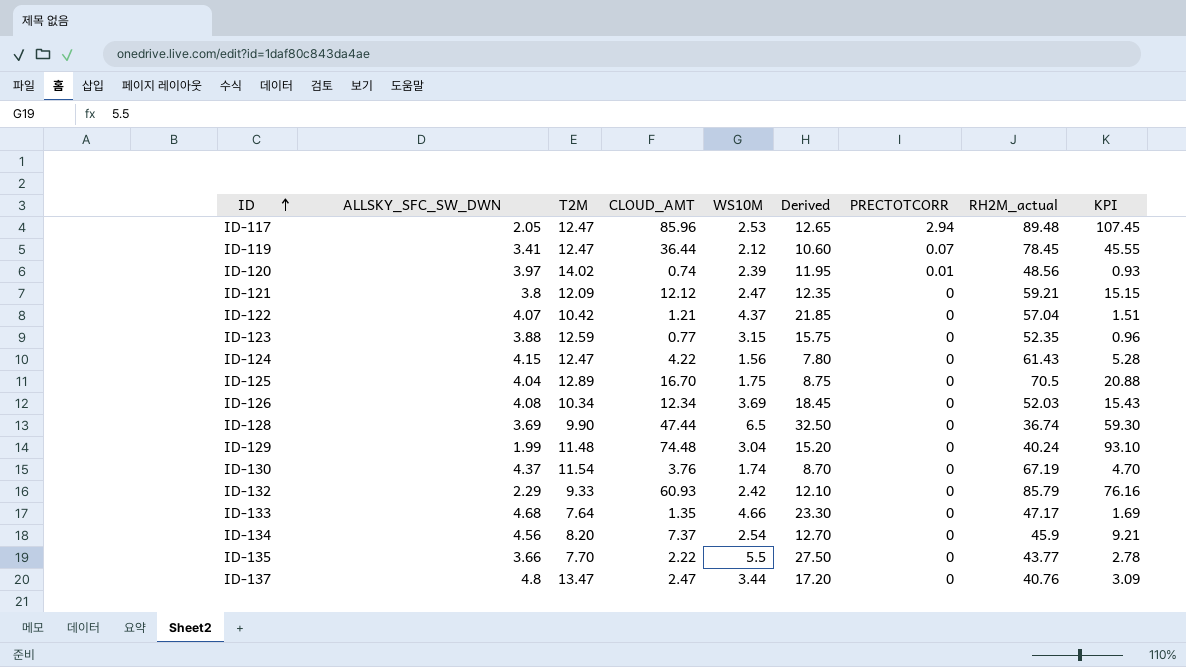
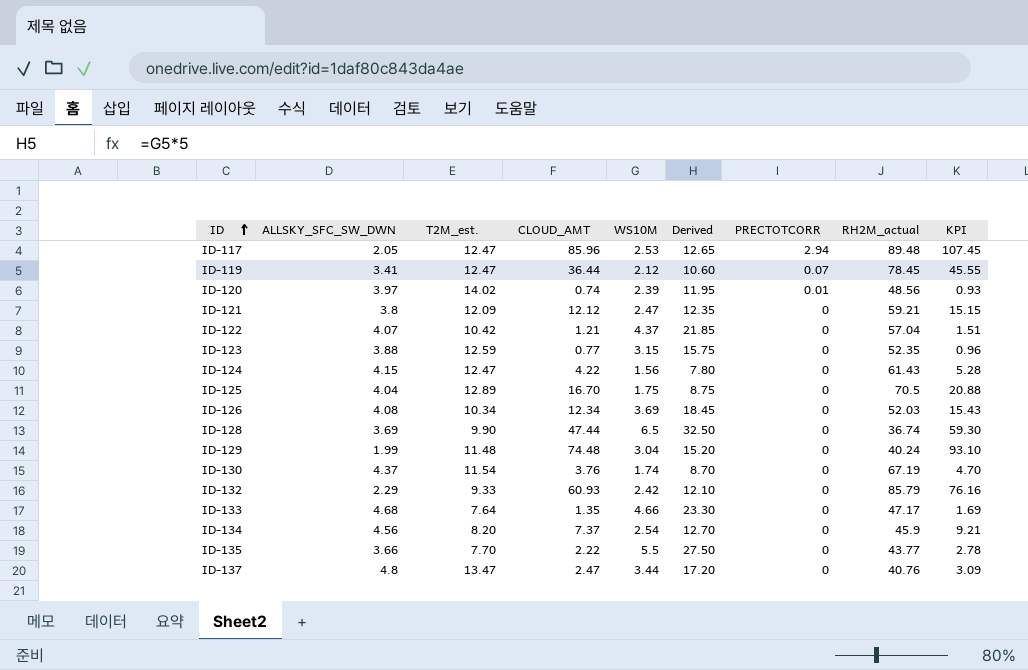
column name: T2M -> T2M_est.

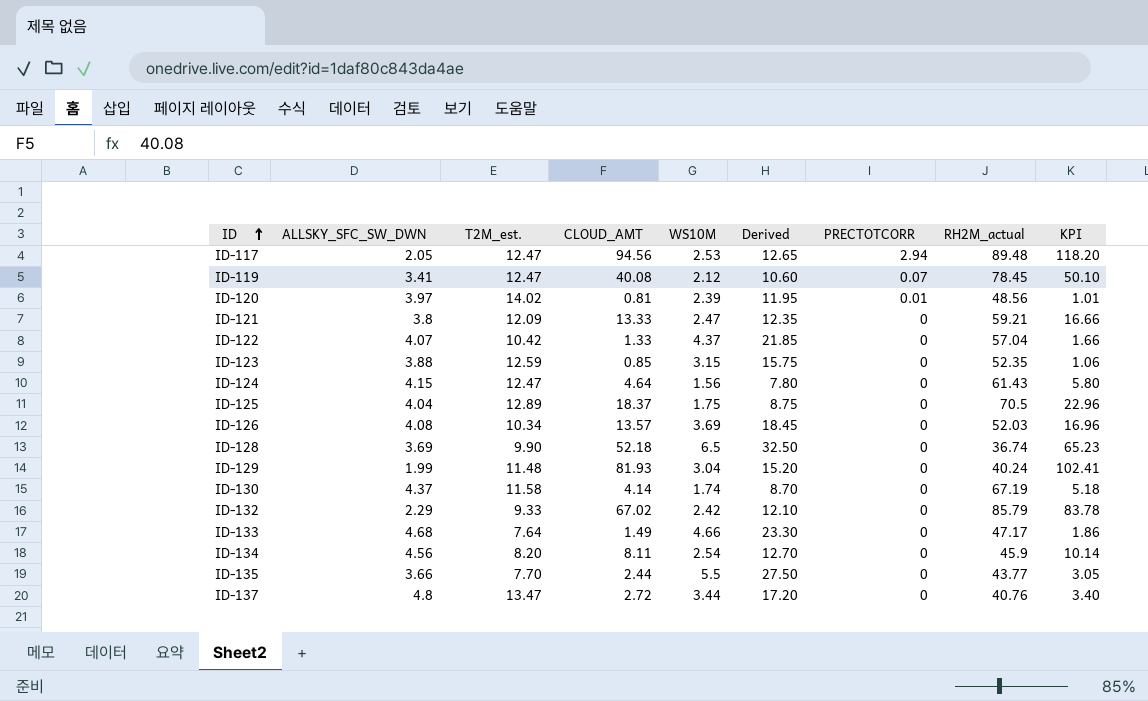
ID-117 | CLOUD_AMT: 85.96 -> 94.56
ID-117 | KPI: 107.45 -> 118.20
ID-119 | CLOUD_AMT: 36.44 -> 40.08
ID-119 | KPI: 45.55 -> 50.10
ID-120 | CLOUD_AMT: 0.74 -> 0.81
ID-120 | KPI: 0.93 -> 1.01
ID-121 | CLOUD_AMT: 12.12 -> 13.33
ID-121 | KPI: 15.15 -> 16.66
ID-122 | CLOUD_AMT: 1.21 -> 1.33
ID-122 | KPI: 1.51 -> 1.66
ID-123 | CLOUD_AMT: 0.77 -> 0.85
ID-123 | KPI: 0.96 -> 1.06
ID-124 | CLOUD_AMT: 4.22 -> 4.64
ID-124 | KPI: 5.28 -> 5.80
ID-125 | CLOUD_AMT: 16.70 -> 18.37
ID-125 | KPI: 20.88 -> 22.96
ID-126 | CLOUD_AMT: 12.34 -> 13.57
ID-126 | KPI: 15.43 -> 16.96
ID-128 | CLOUD_AMT: 47.44 -> 52.18
ID-128 | KPI: 59.30 -> 65.23
ID-129 | CLOUD_AMT: 74.48 -> 81.93
ID-129 | KPI: 93.10 -> 102.41
ID-130 | T2M_est.: 11.54 -> 11.58
ID-130 | CLOUD_AMT: 3.76 -> 4.14
ID-130 | KPI: 4.70 -> 5.18
ID-132 | CLOUD_AMT: 60.93 -> 67.02
ID-132 | KPI: 76.16 -> 83.78
ID-133 | CLOUD_AMT: 1.35 -> 1.49
ID-133 | KPI: 1.69 -> 1.86
ID-134 | CLOUD_AMT: 7.37 -> 8.11
ID-134 | KPI: 9.21 -> 10.14
ID-135 | CLOUD_AMT: 2.22 -> 2.44
ID-135 | KPI: 2.78 -> 3.05
ID-137 | CLOUD_AMT: 2.47 -> 2.72
ID-137 | KPI: 3.09 -> 3.40

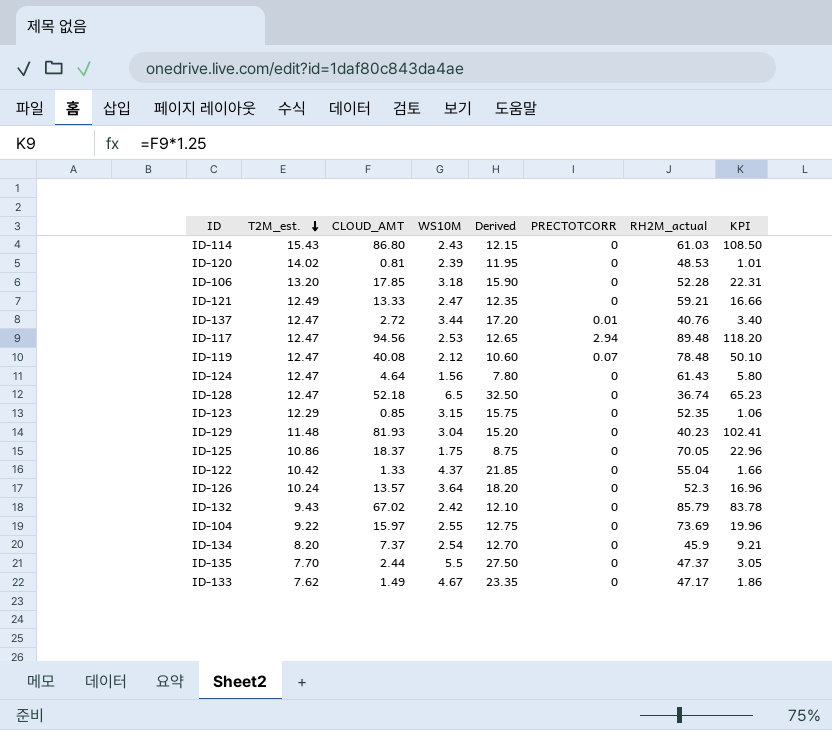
row order: ID ascending -> T2M_est. descending
column ALLSKY_SFC_SW_DWN | position: 2 -> none
row ID-130: 4.37 | 11.58 | 4.14 | 1.74 | 8.70 | 0 | 67.19 | 5.18 -> none
row ID-114: none -> 15.43 | 86.80 | 2.43 | 12.15 | 0 | 61.03 | 108.50
ID-120 | PRECTOTCORR: 0.01 -> 0
ID-120 | RH2M_actual: 48.56 -> 48.53
row ID-106: none -> 13.20 | 17.85 | 3.18 | 15.90 | 0 | 52.28 | 22.31
ID-121 | T2M_est.: 12.09 -> 12.49
ID-137 | T2M_est.: 13.47 -> 12.47
ID-137 | PRECTOTCORR: 0 -> 0.01
ID-119 | RH2M_actual: 78.45 -> 78.48
ID-128 | T2M_est.: 9.90 -> 12.47
ID-123 | T2M_est.: 12.59 -> 12.29
ID-129 | RH2M_actual: 40.24 -> 40.23
ID-125 | T2M_est.: 12.89 -> 10.86
ID-125 | RH2M_actual: 70.5 -> 70.05
ID-122 | RH2M_actual: 57.04 -> 55.04
ID-126 | T2M_est.: 10.34 -> 10.24
ID-126 | WS10M: 3.69 -> 3.64
ID-126 | Derived: 18.45 -> 18.20
ID-126 | RH2M_actual: 52.03 -> 52.3
ID-132 | T2M_est.: 9.33 -> 9.43
row ID-104: none -> 9.22 | 15.97 | 2.55 | 12.75 | 0 | 73.69 | 19.96
ID-134 | CLOUD_AMT: 8.11 -> 7.37
ID-134 | KPI: 10.14 -> 9.21
ID-135 | RH2M_actual: 43.77 -> 47.37
ID-133 | T2M_est.: 7.64 -> 7.62
ID-133 | WS10M: 4.66 -> 4.67
ID-133 | Derived: 23.30 -> 23.35

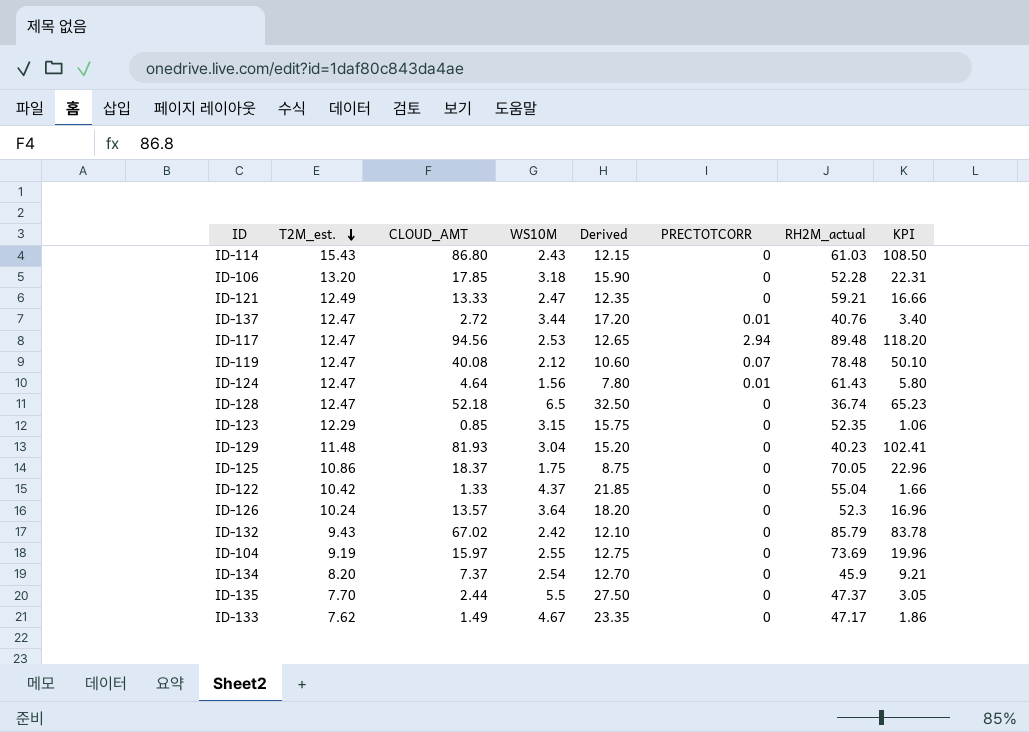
row ID-120: 14.02 | 0.81 | 2.39 | 11.95 | 0 | 48.53 | 1.01 -> none
ID-124 | PRECTOTCORR: 0 -> 0.01
ID-104 | T2M_est.: 9.22 -> 9.19

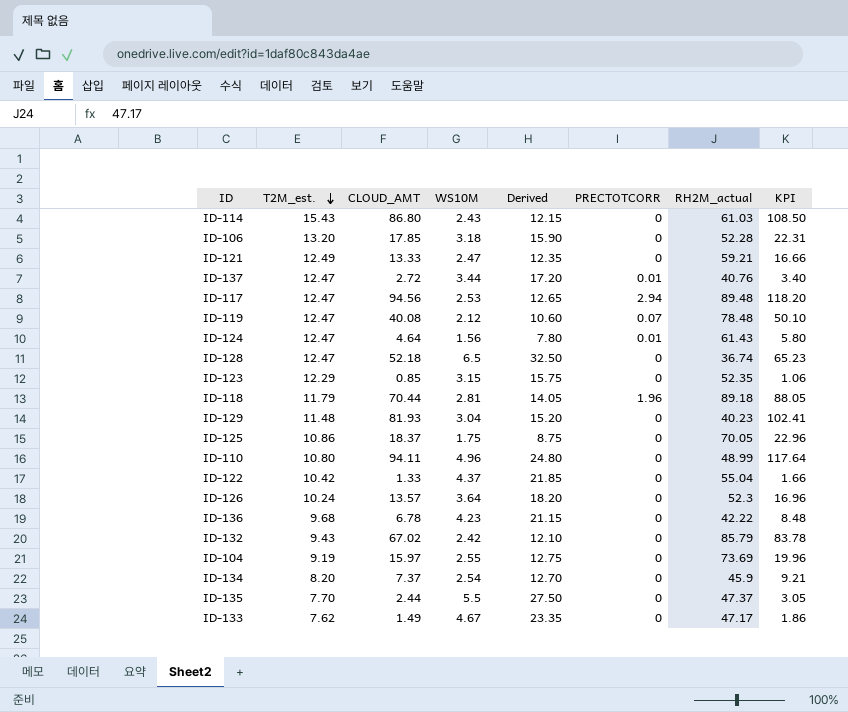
row ID-118: none -> 11.79 | 70.44 | 2.81 | 14.05 | 1.96 | 89.18 | 88.05
row ID-110: none -> 10.80 | 94.11 | 4.96 | 24.80 | 0 | 48.99 | 117.64
row ID-136: none -> 9.68 | 6.78 | 4.23 | 21.15 | 0 | 42.22 | 8.48

